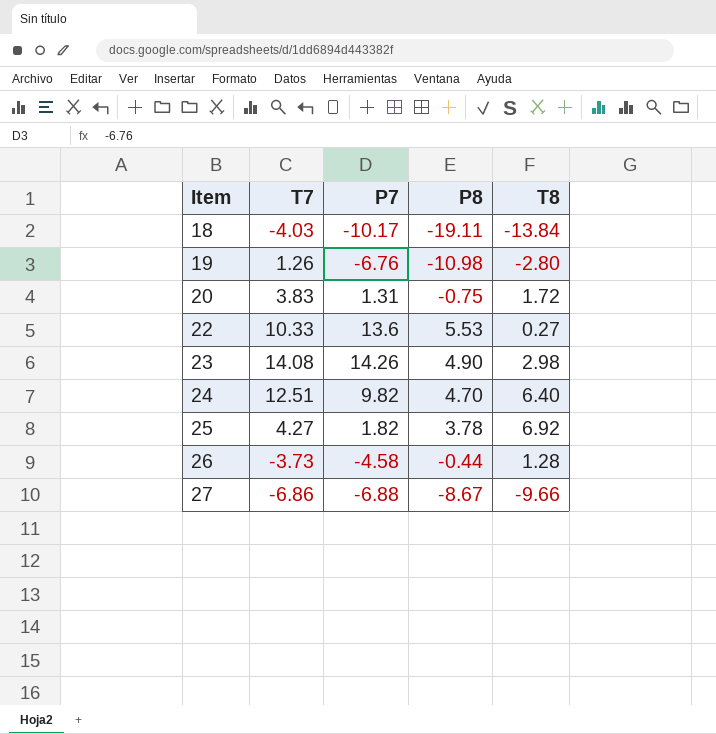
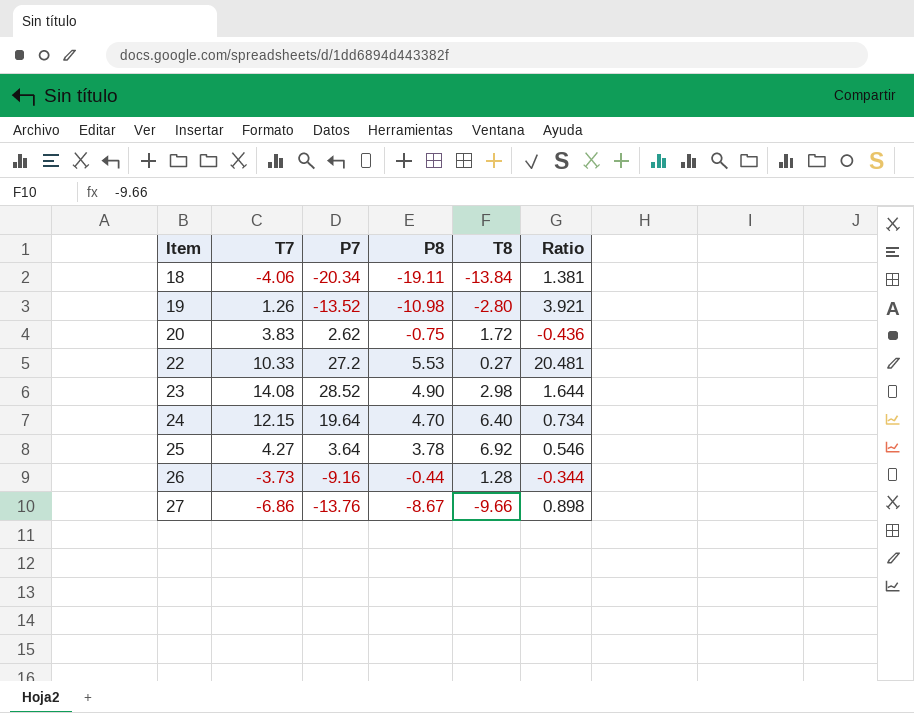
column Ratio | formula: none -> [P8] / [T8]
18 | T7: -4.03 -> -4.06
18 | P7: -10.17 -> -20.34
19 | P7: -6.76 -> -13.52
20 | P7: 1.31 -> 2.62
22 | P7: 13.6 -> 27.2
23 | P7: 14.26 -> 28.52
24 | T7: 12.51 -> 12.15
24 | P7: 9.82 -> 19.64
25 | P7: 1.82 -> 3.64
26 | P7: -4.58 -> -9.16
27 | P7: -6.88 -> -13.76

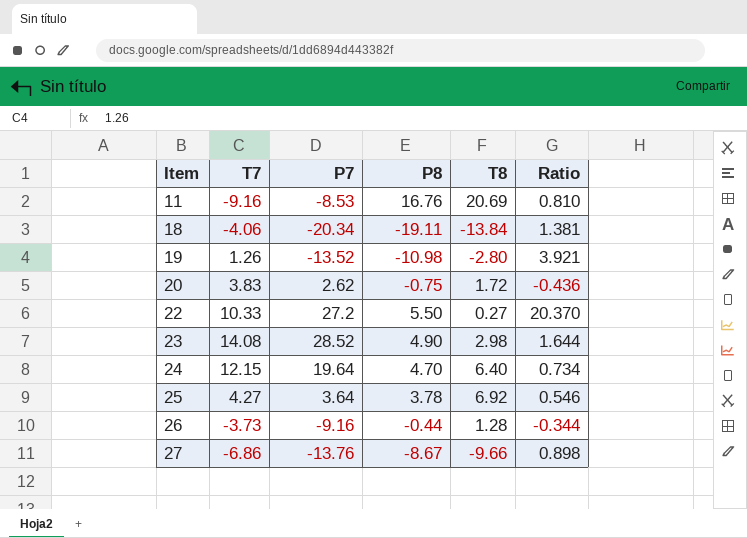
row 11: none -> -9.16 | -8.53 | 16.76 | 20.69 | 0.810
22 | P8: 5.53 -> 5.50
22 | Ratio: 20.481 -> 20.370

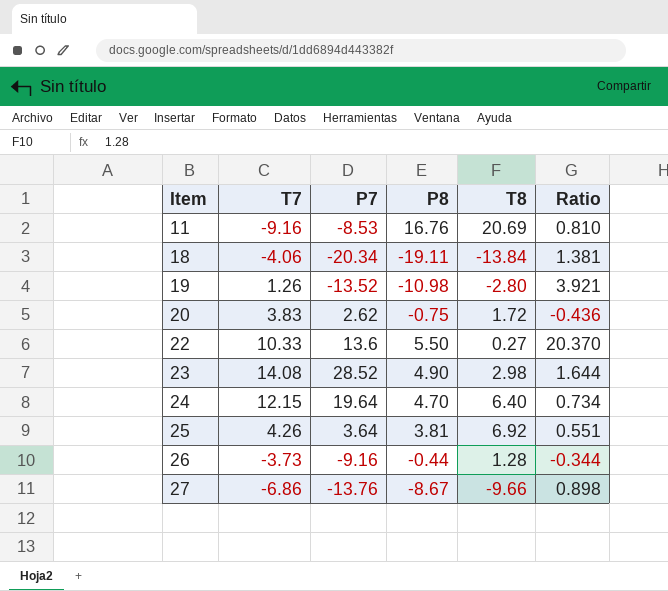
22 | P7: 27.2 -> 13.6
25 | T7: 4.27 -> 4.26
25 | P8: 3.78 -> 3.81
25 | Ratio: 0.546 -> 0.551

